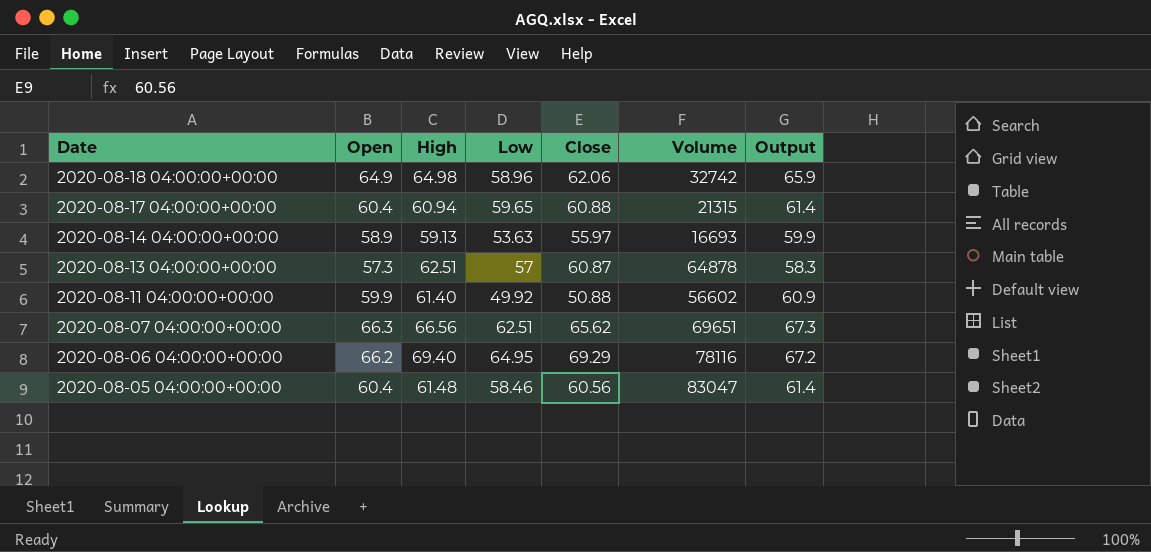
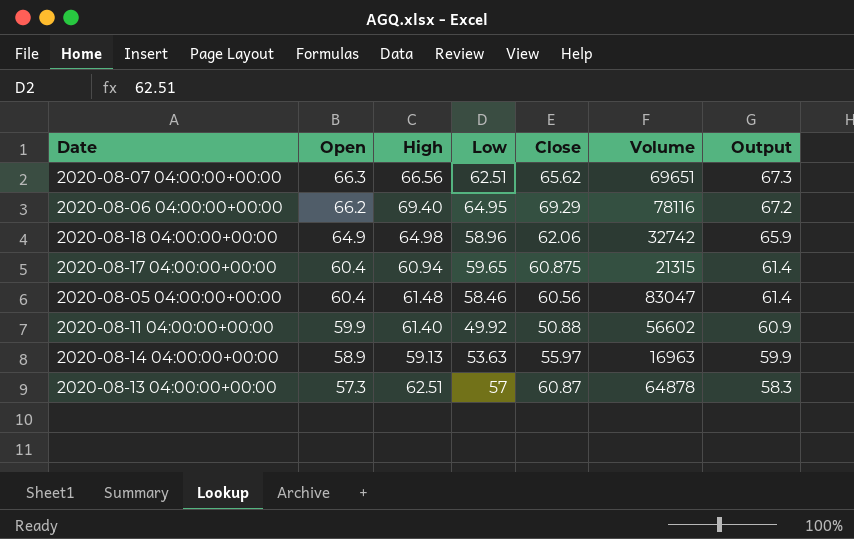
row order: Date descending -> Open descending
2020-08-17 04:00:00+00:00 | Close: 60.88 -> 60.875
2020-08-14 04:00:00+00:00 | Volume: 16693 -> 16963

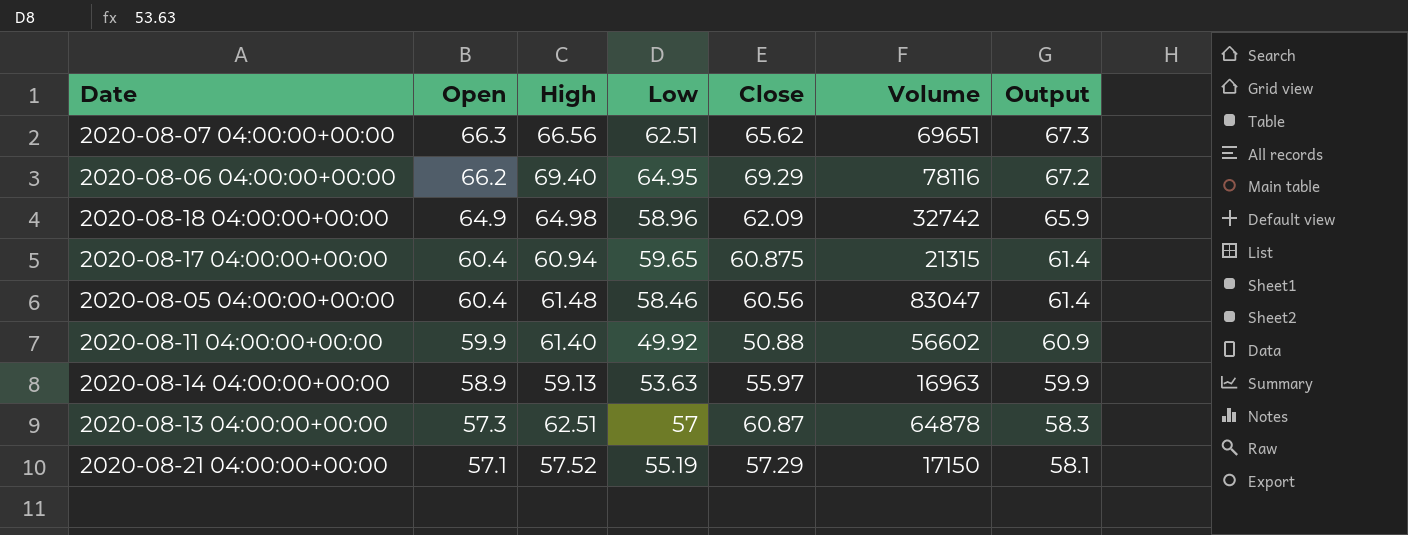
2020-08-18 04:00:00+00:00 | Close: 62.06 -> 62.09
row 2020-08-21 04:00:00+00:00: none -> 57.1 | 57.52 | 55.19 | 57.29 | 17150 | 58.1

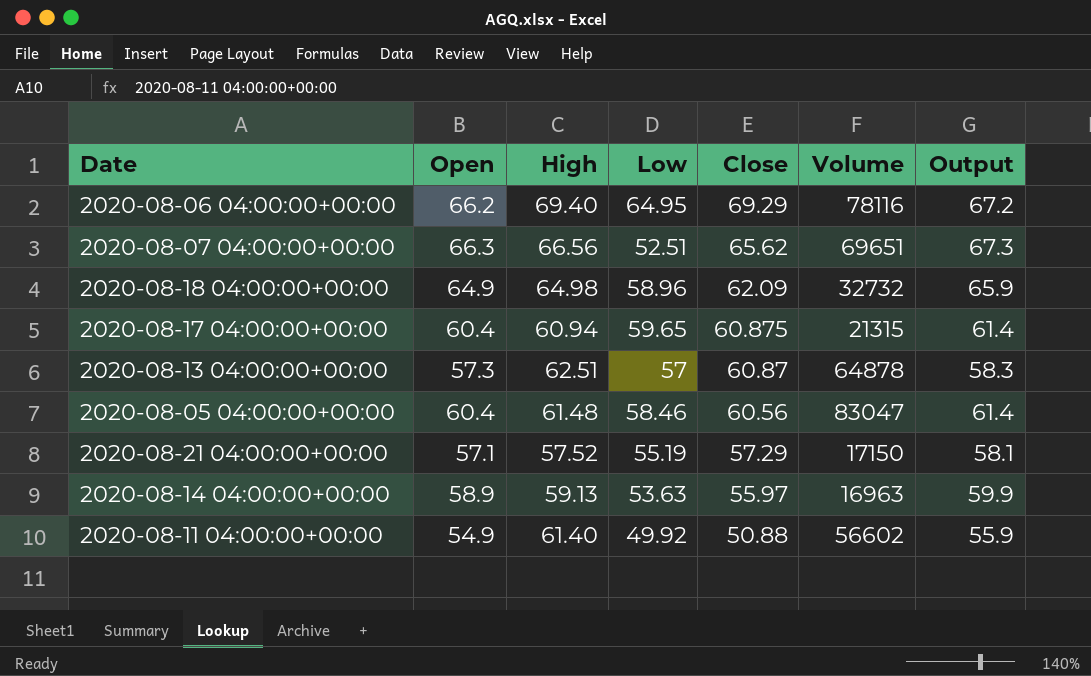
row order: Open descending -> Close descending
2020-08-07 04:00:00+00:00 | Low: 62.51 -> 52.51
2020-08-18 04:00:00+00:00 | Volume: 32742 -> 32732
2020-08-11 04:00:00+00:00 | Open: 59.9 -> 54.9
2020-08-11 04:00:00+00:00 | Output: 60.9 -> 55.9

